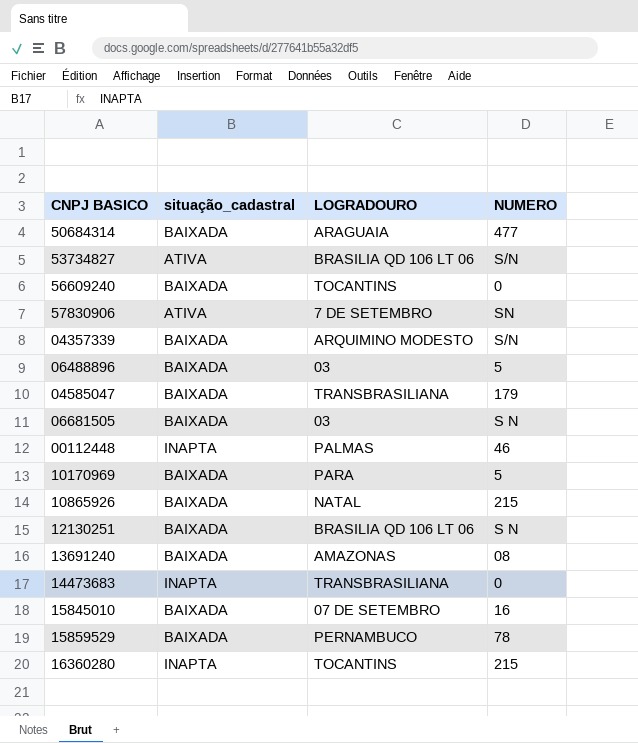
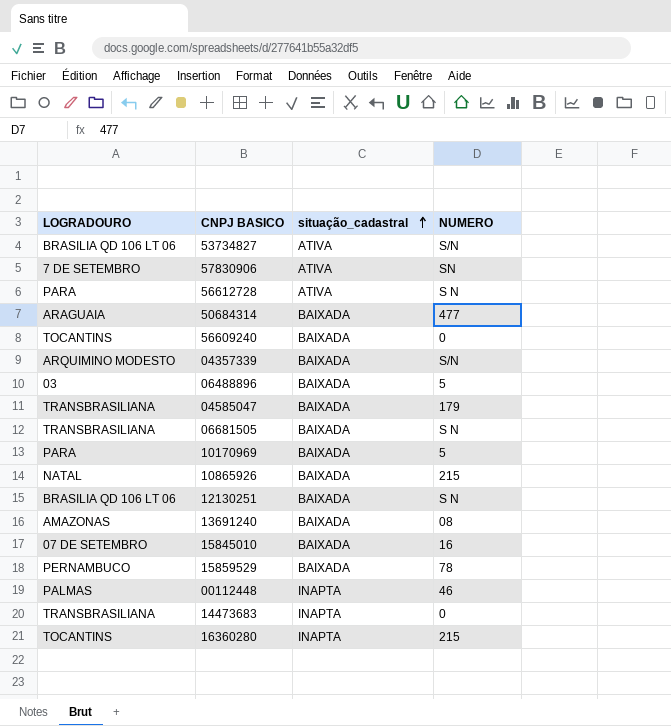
row order: none -> situação_cadastral ascending
column LOGRADOURO | position: 3 -> 1
row 56612728: none -> PARA | ATIVA | S N
06681505 | LOGRADOURO: 03 -> TRANSBRASILIANA

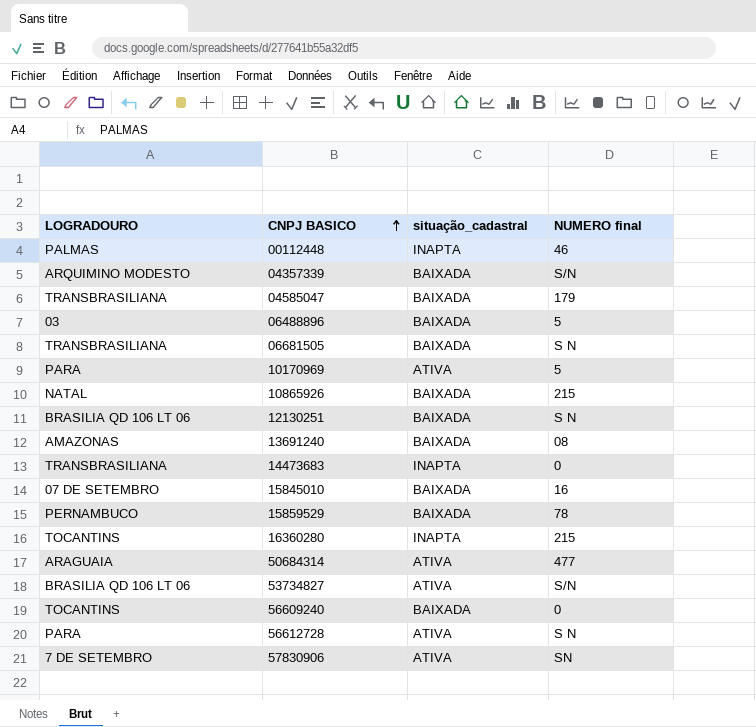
row order: situação_cadastral ascending -> CNPJ BASICO ascending
column name: NUMERO -> NUMERO final
10170969 | situação_cadastral: BAIXADA -> ATIVA
50684314 | situação_cadastral: BAIXADA -> ATIVA

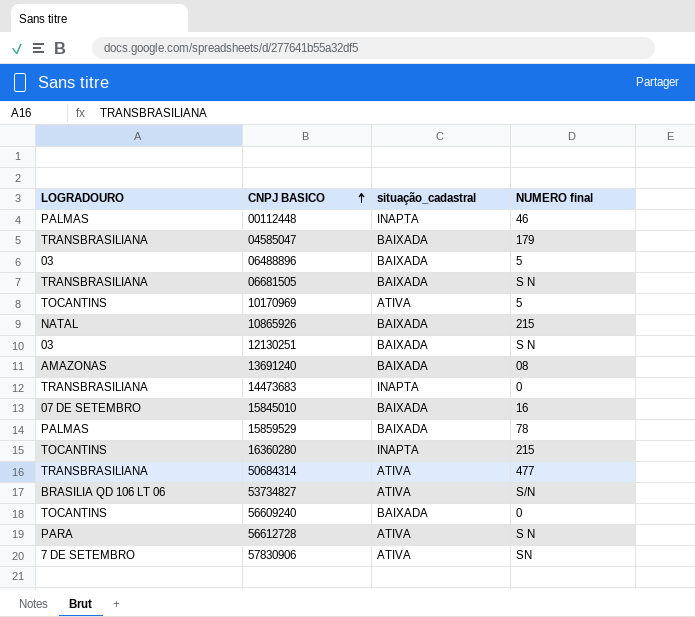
row 04357339: ARQUIMINO MODESTO | BAIXADA | S/N -> none
10170969 | LOGRADOURO: PARA -> TOCANTINS
12130251 | LOGRADOURO: BRASILIA QD 106 LT 06 -> 03
15859529 | LOGRADOURO: PERNAMBUCO -> PALMAS
50684314 | LOGRADOURO: ARAGUAIA -> TRANSBRASILIANA

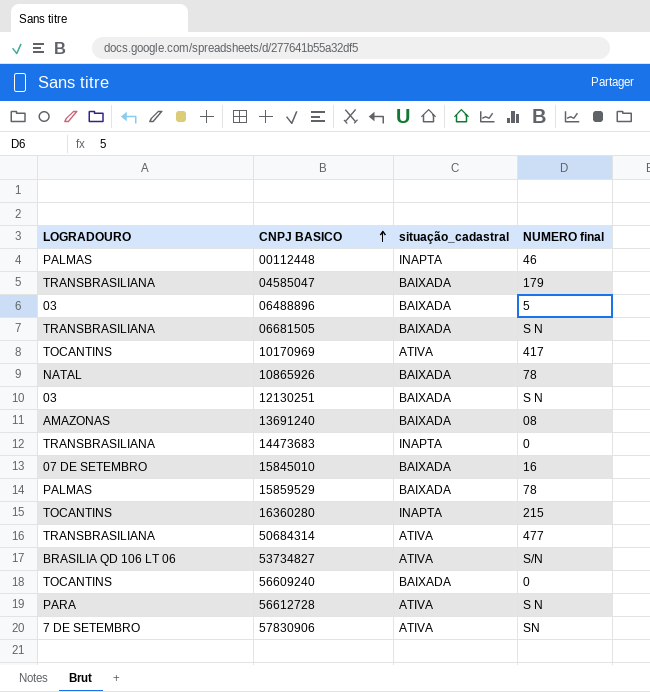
10170969 | NUMERO final: 5 -> 417
10865926 | NUMERO final: 215 -> 78

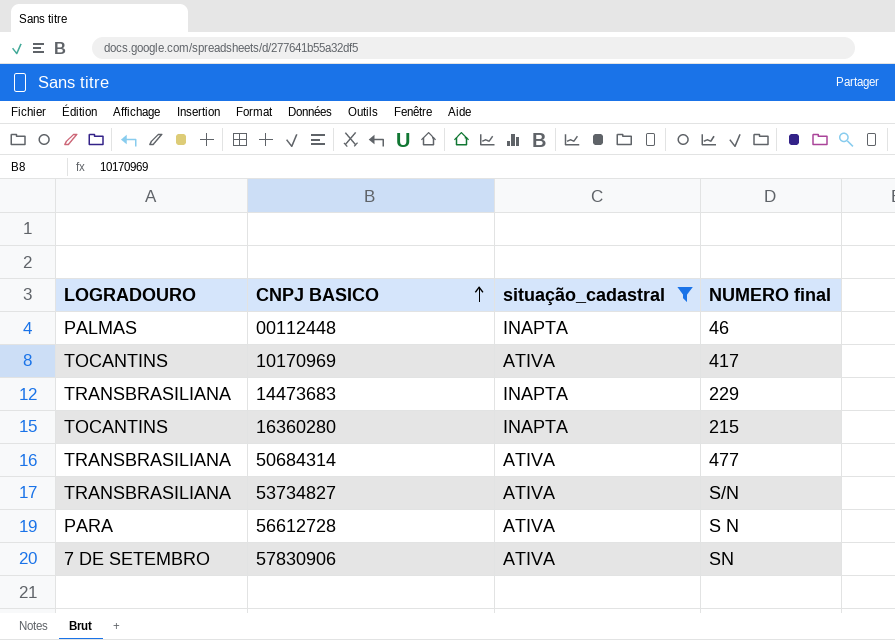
filter: none -> situação_cadastral != BAIXADA
14473683 | NUMERO final: 0 -> 229
53734827 | LOGRADOURO: BRASILIA QD 106 LT 06 -> TRANSBRASILIANA

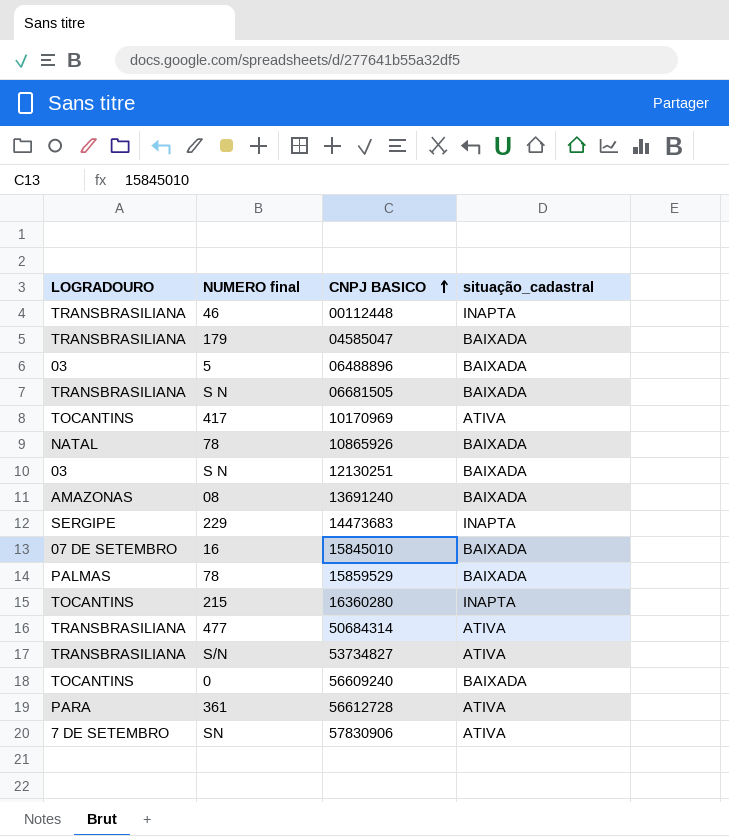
filter: situação_cadastral != BAIXADA -> none
column NUMERO final | position: 4 -> 2
00112448 | LOGRADOURO: PALMAS -> TRANSBRASILIANA
14473683 | LOGRADOURO: TRANSBRASILIANA -> SERGIPE
56612728 | NUMERO final: S N -> 361

